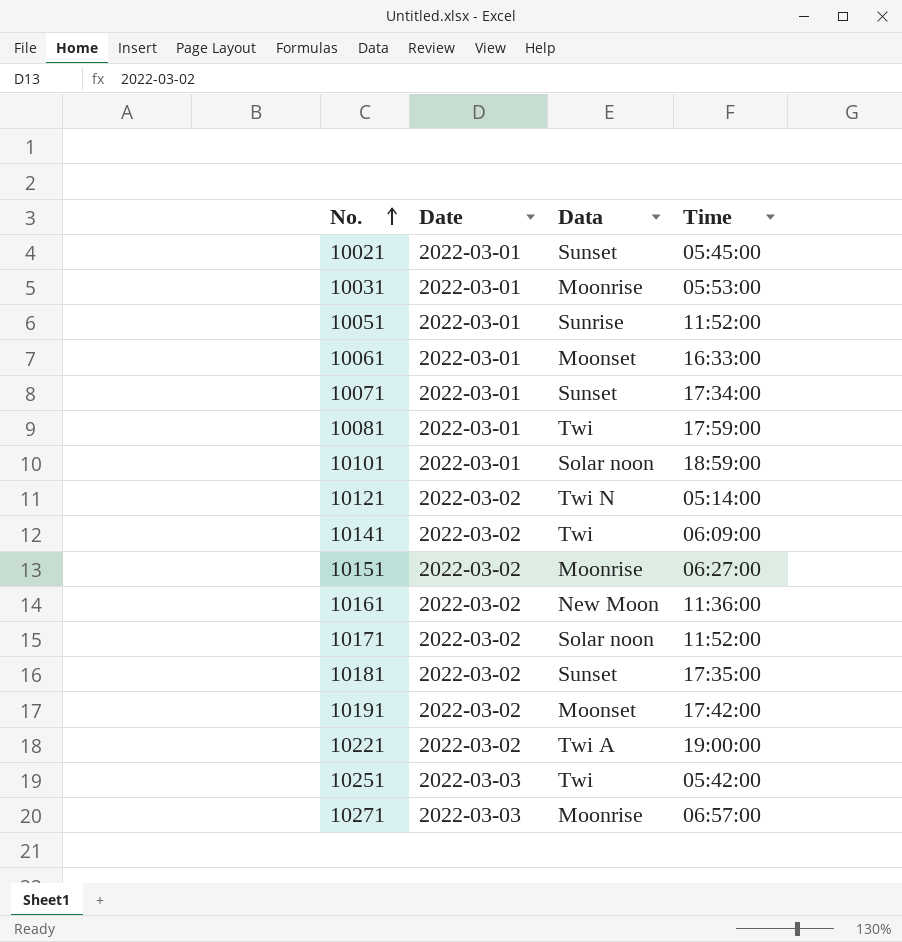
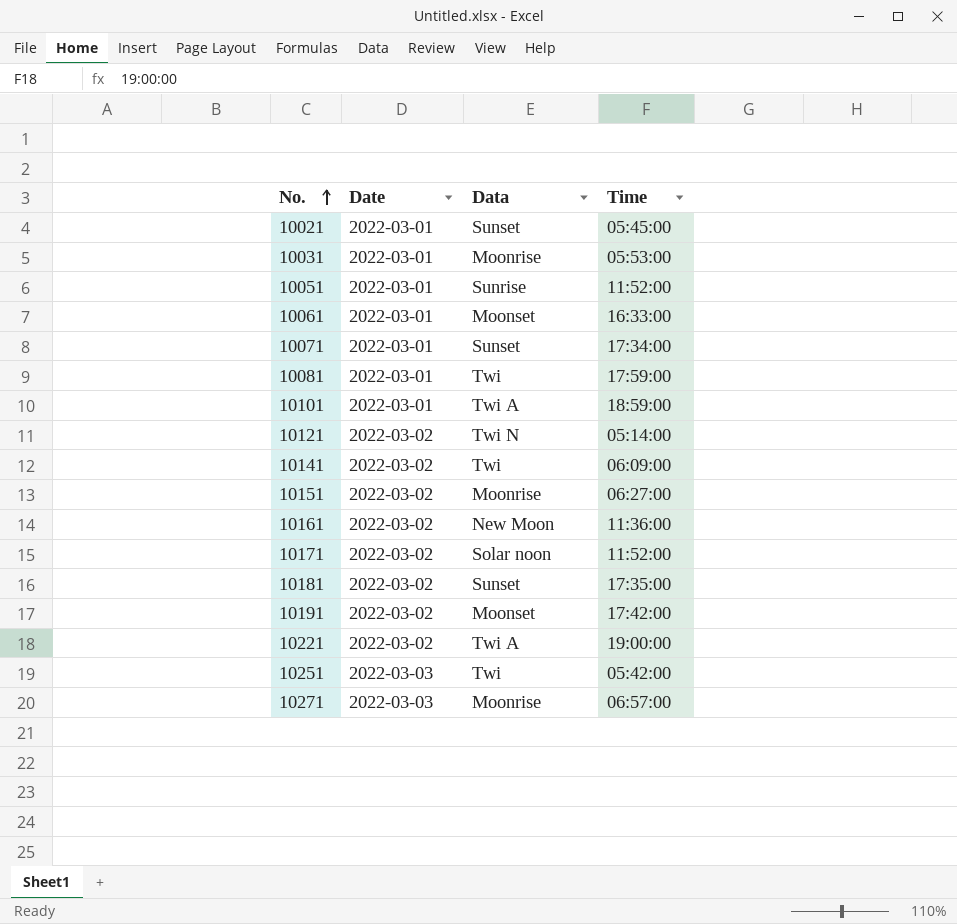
10101 | Data: Solar noon -> Twi A

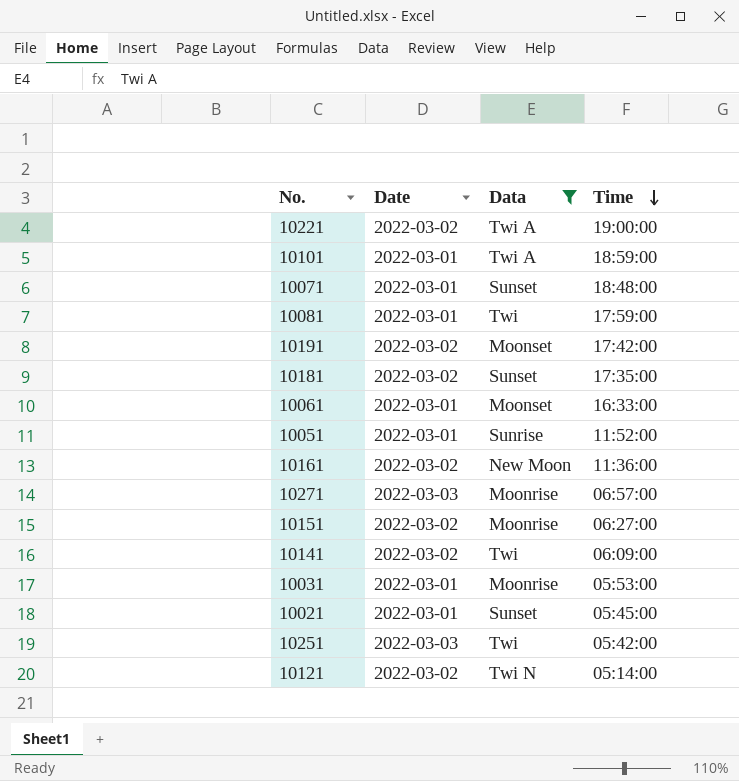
filter: none -> Data != Solar noon
row order: No. ascending -> Time descending
10071 | Time: 17:34:00 -> 18:48:00

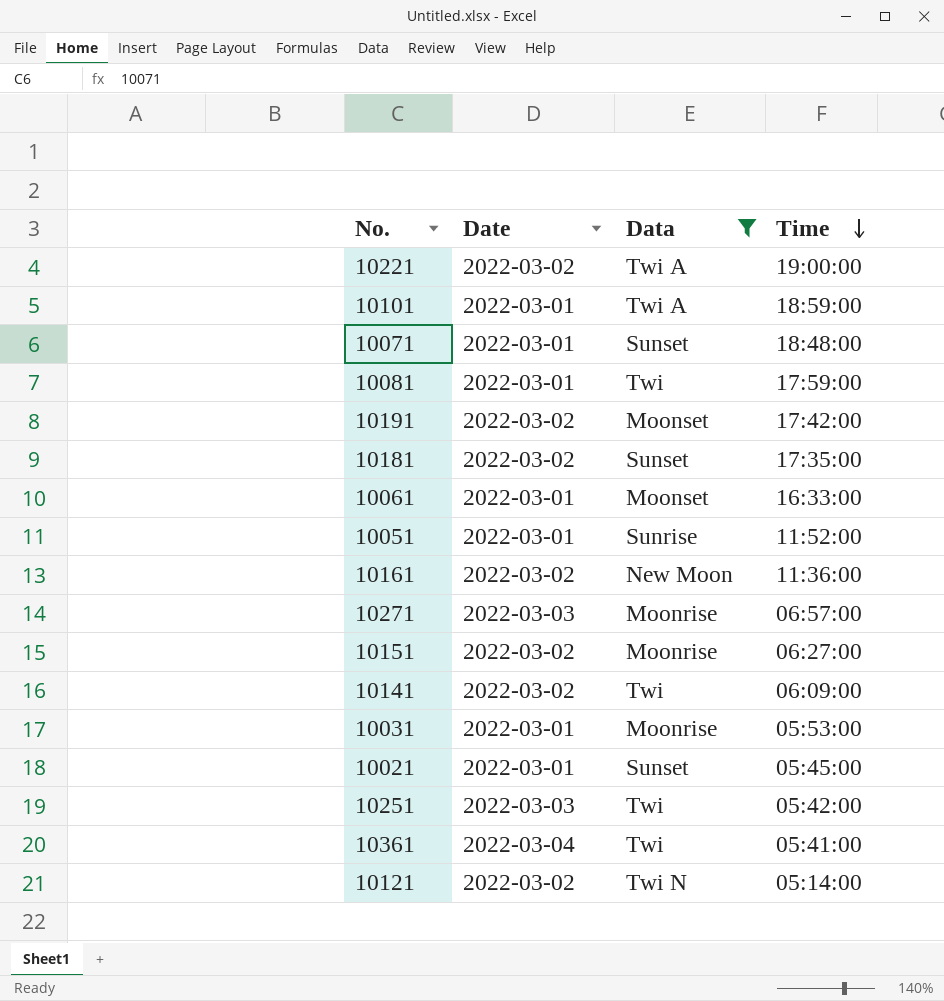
row 10361: none -> 2022-03-04 | Twi | 05:41:00

